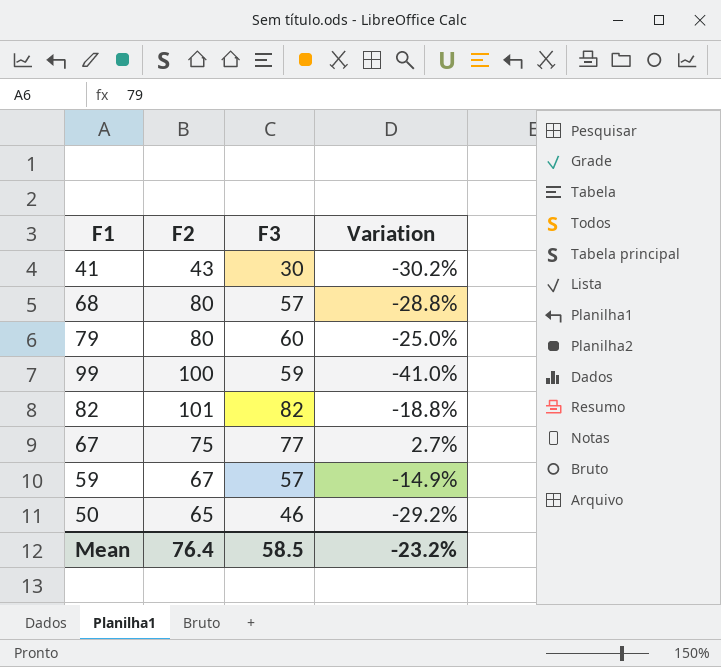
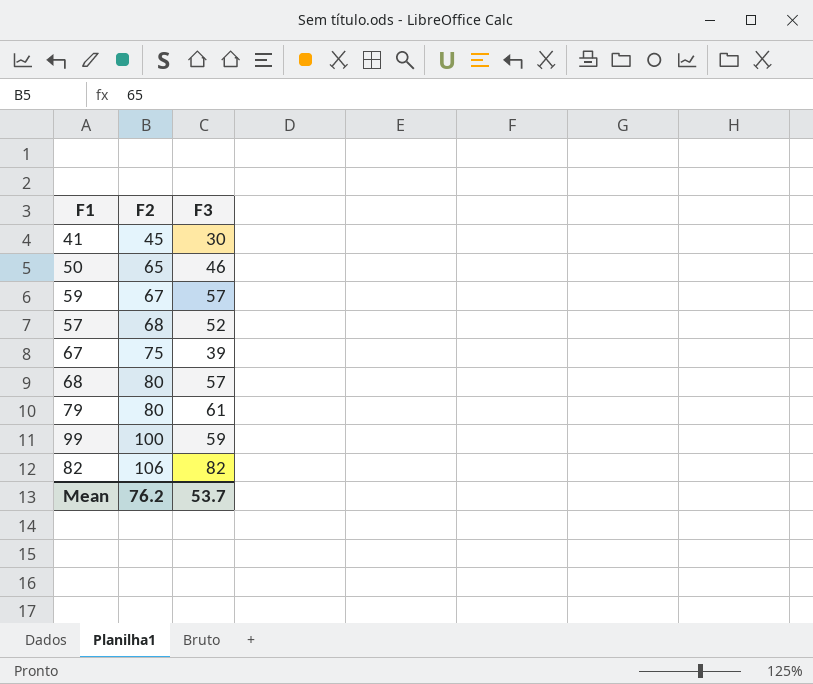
row order: none -> F2 ascending
column Variation | formula: ([F3] - [F2]) / [F2] -> none
41 | F2: 43 -> 45
row 57: none -> 68 | 52
67 | F3: 77 -> 39
79 | F3: 60 -> 61
82 | F2: 101 -> 106
Mean | F2: 76.4 -> 76.2
Mean | F3: 58.5 -> 53.7

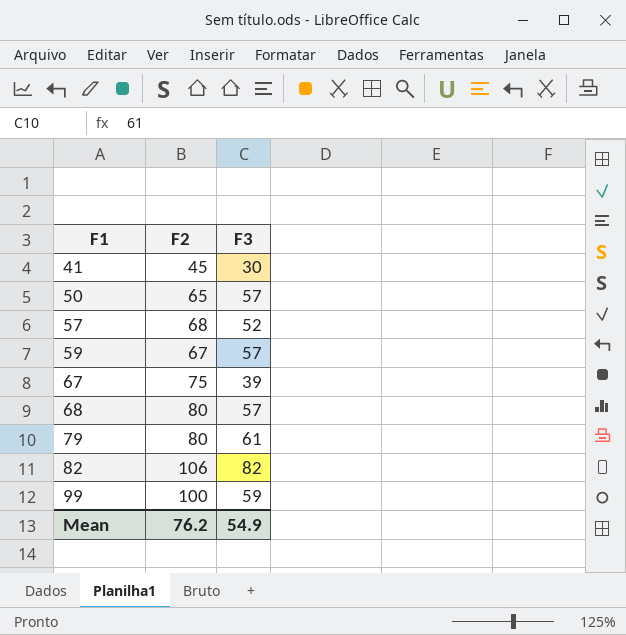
row order: F2 ascending -> F1 ascending
50 | F3: 46 -> 57
Mean | F3: 53.7 -> 54.9

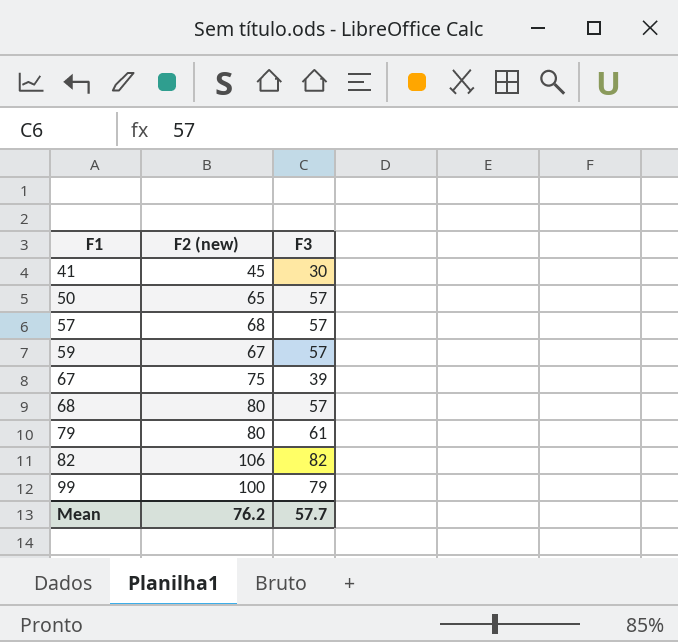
column name: F2 -> F2 (new)
57 | F3: 52 -> 57
99 | F3: 59 -> 79
Mean | F3: 54.9 -> 57.7

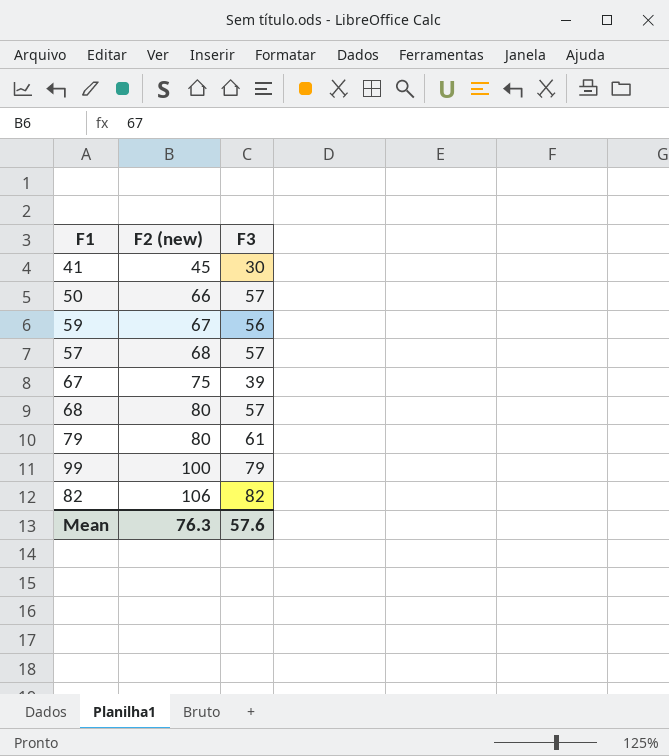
row order: F1 ascending -> F2 (new) ascending
50 | F2 (new): 65 -> 66
59 | F3: 57 -> 56
Mean | F2 (new): 76.2 -> 76.3
Mean | F3: 57.7 -> 57.6

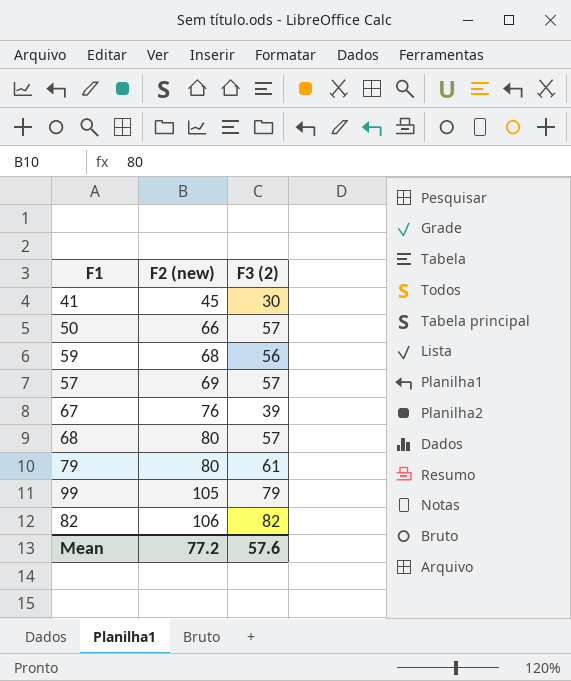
column name: F3 -> F3 (2)
59 | F2 (new): 67 -> 68
57 | F2 (new): 68 -> 69
67 | F2 (new): 75 -> 76
99 | F2 (new): 100 -> 105
Mean | F2 (new): 76.3 -> 77.2

